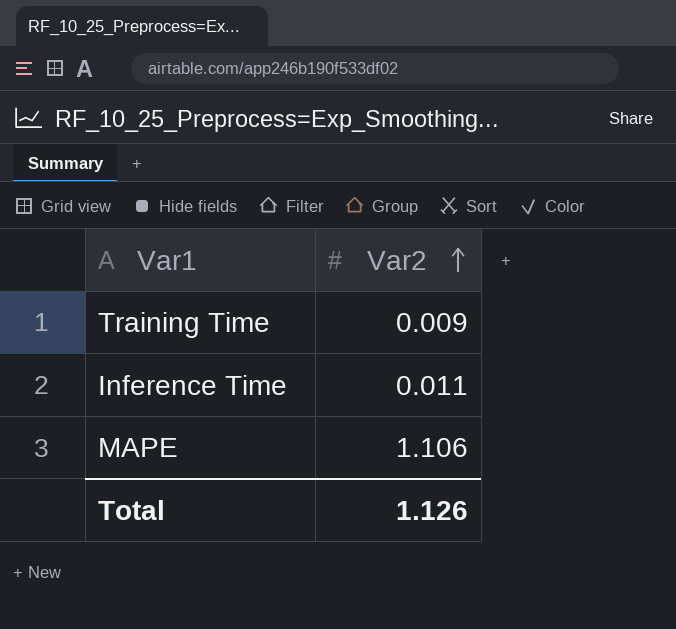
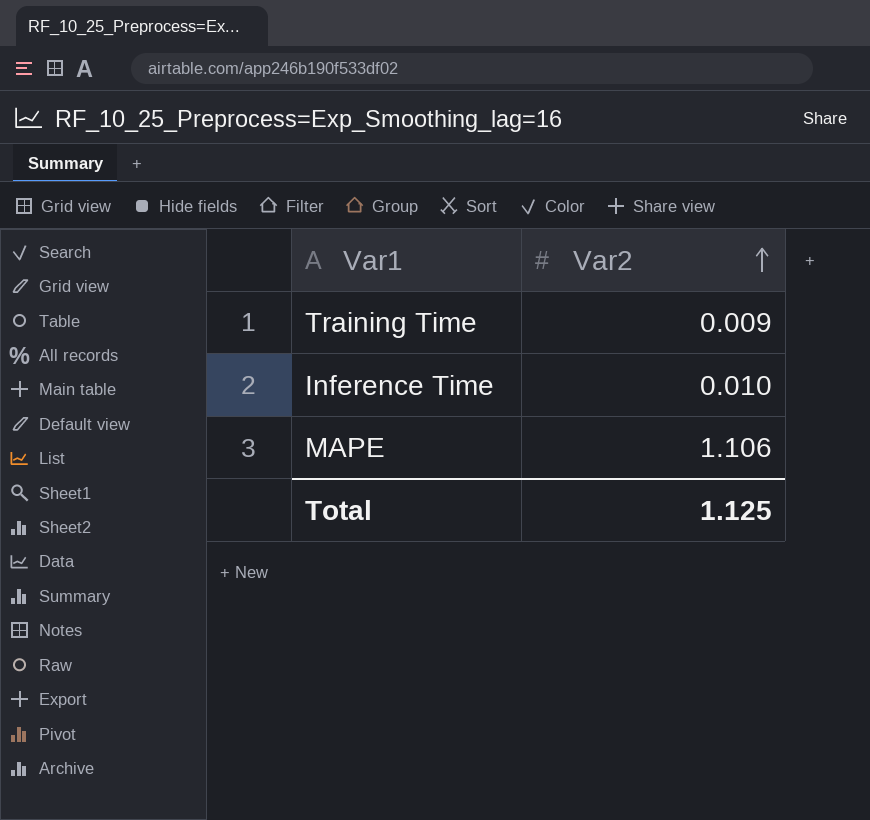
Inference Time | Var2: 0.011 -> 0.010
Total | Var2: 1.126 -> 1.125

